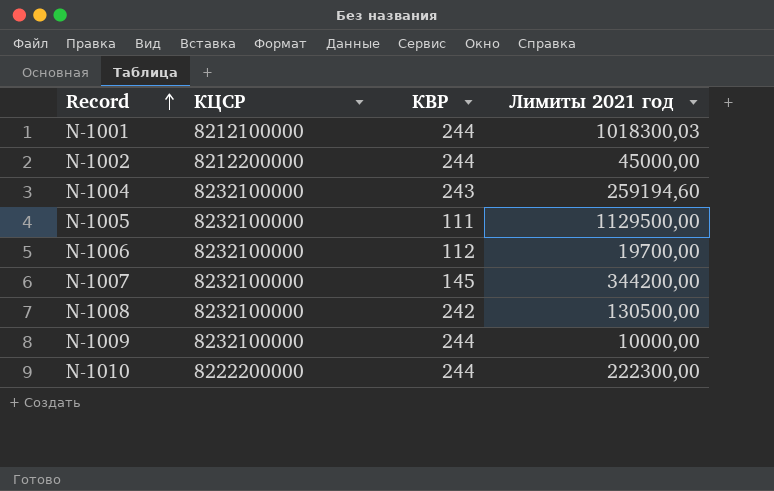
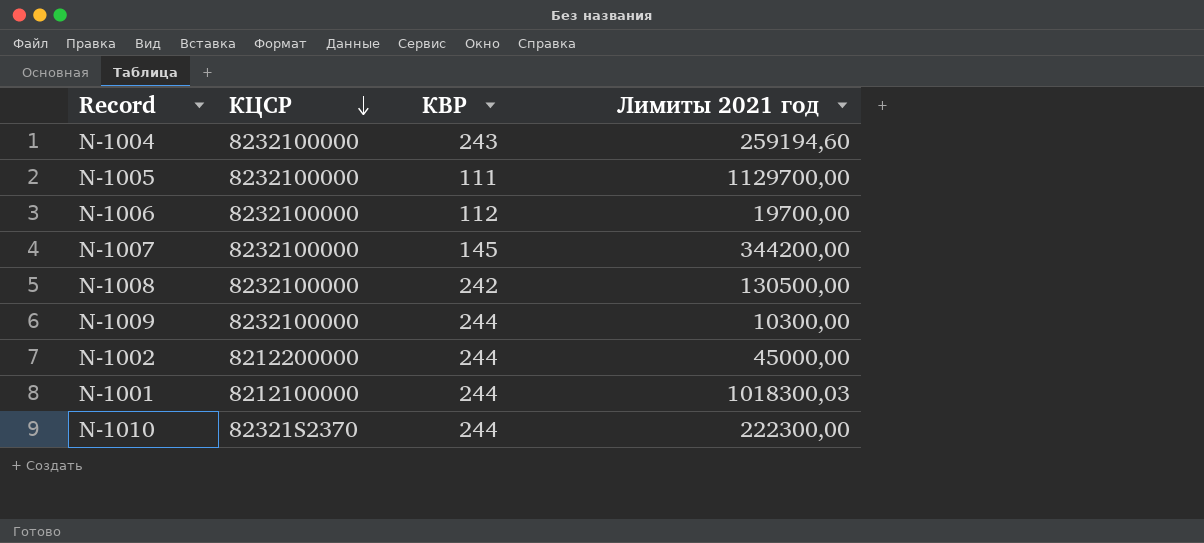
row order: Record ascending -> КЦСР descending
N-1005 | Лимиты 2021 год: 1129500,00 -> 1129700,00
N-1009 | Лимиты 2021 год: 10000,00 -> 10300,00
N-1010 | КЦСР: 8222200000 -> 82321S2370

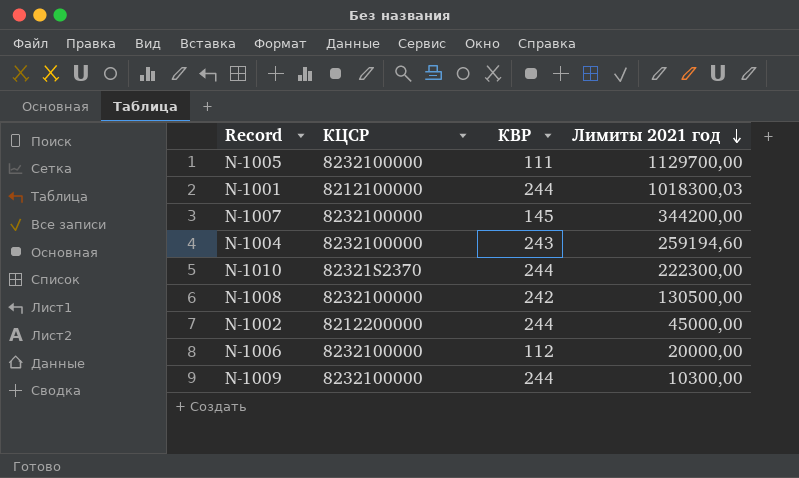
row order: КЦСР descending -> Лимиты 2021 год descending
N-1006 | Лимиты 2021 год: 19700,00 -> 20000,00

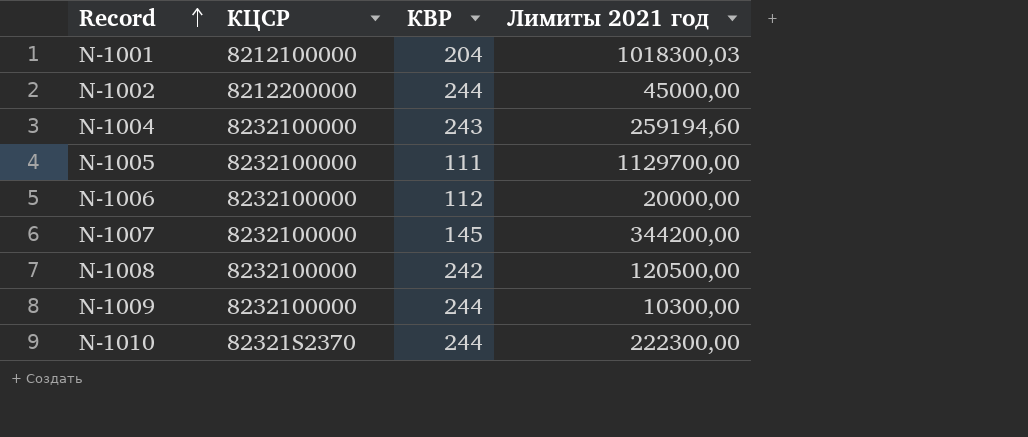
row order: Лимиты 2021 год descending -> Record ascending
N-1001 | КВР: 244 -> 204
N-1008 | Лимиты 2021 год: 130500,00 -> 120500,00

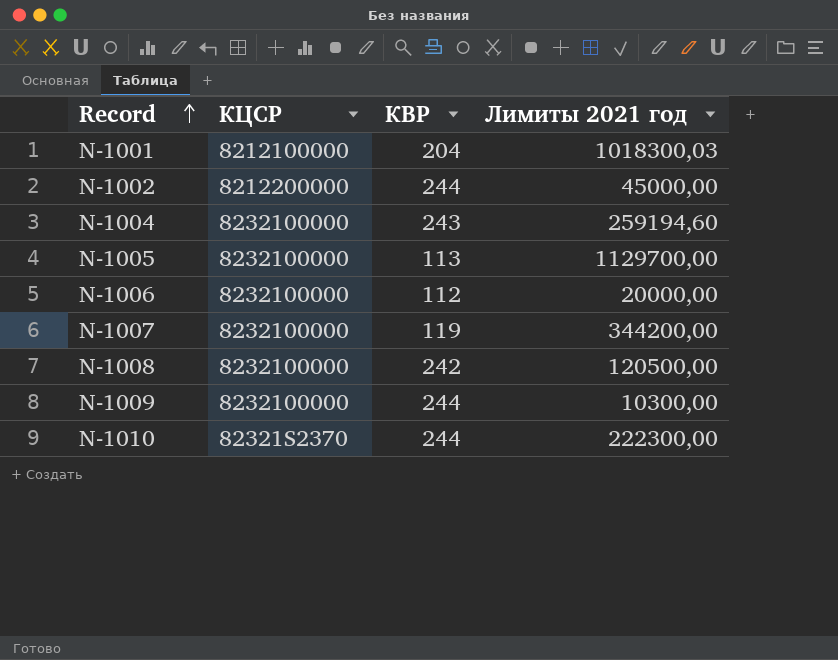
N-1005 | КВР: 111 -> 113
N-1007 | КВР: 145 -> 119

